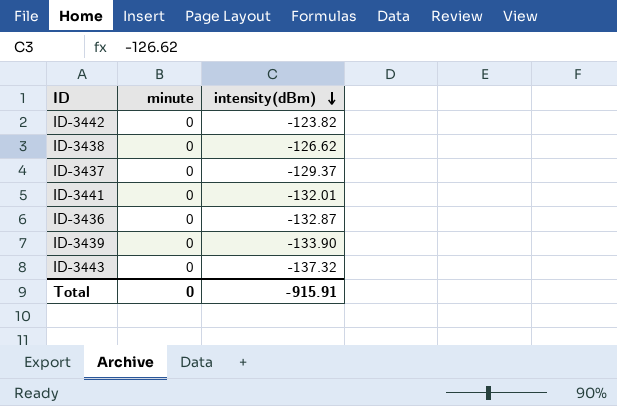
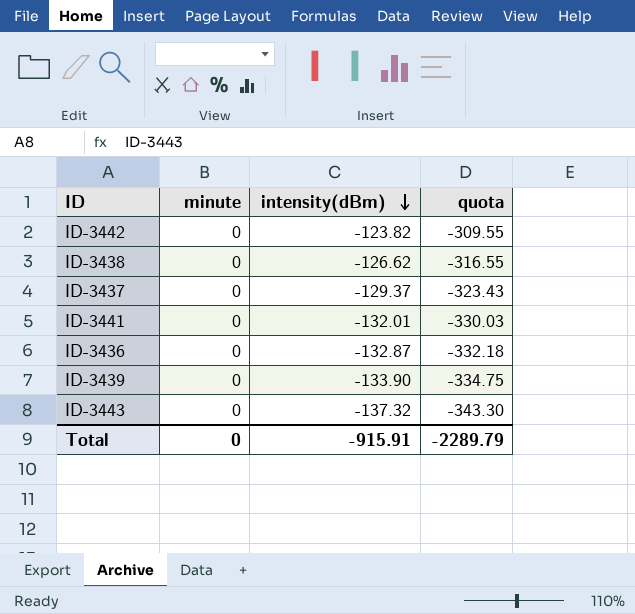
column quota | formula: none -> [intensity(dBm)] * 2.5

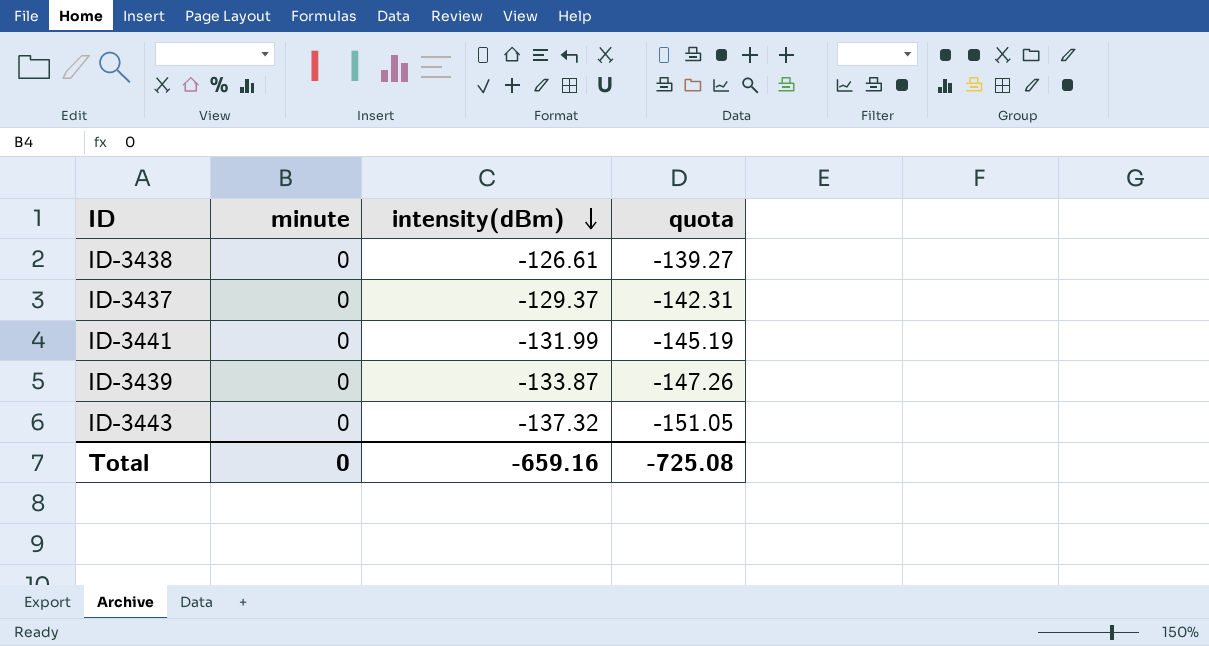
column quota | formula: [intensity(dBm)] * 2.5 -> [intensity(dBm)] * 1.1
row ID-3442: 0 | -123.82 | -309.55 -> none
row ID-3436: 0 | -132.87 | -332.18 -> none
ID-3438 | intensity(dBm): -126.62 -> -126.61
ID-3441 | intensity(dBm): -132.01 -> -131.99
ID-3439 | intensity(dBm): -133.90 -> -133.87
Total | intensity(dBm): -915.91 -> -659.16
Total | quota: -2289.79 -> -725.08

